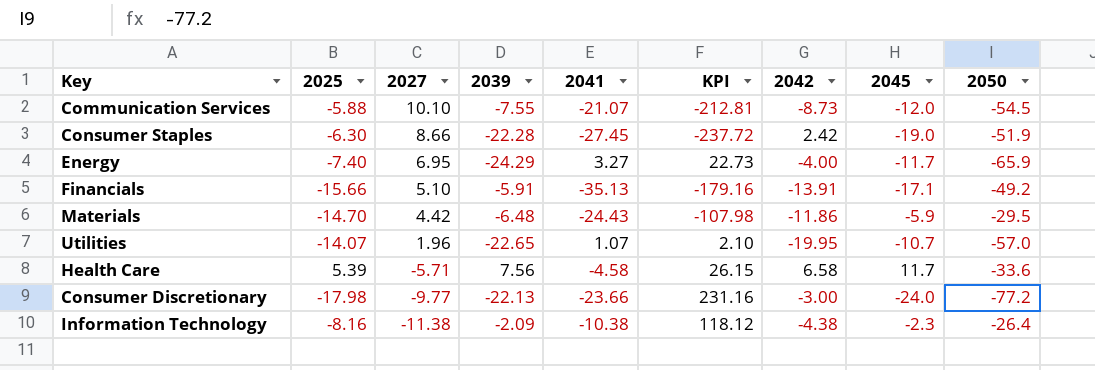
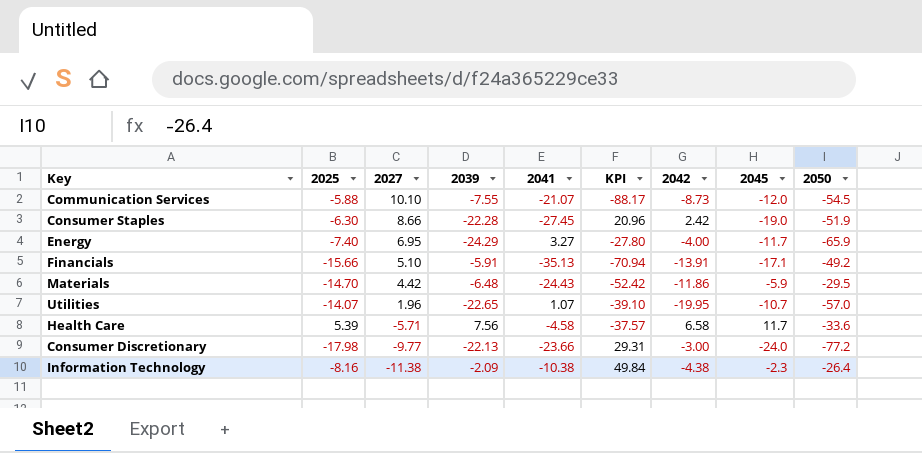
column KPI | formula: [2027] * [2041] -> [2027] * [2042]

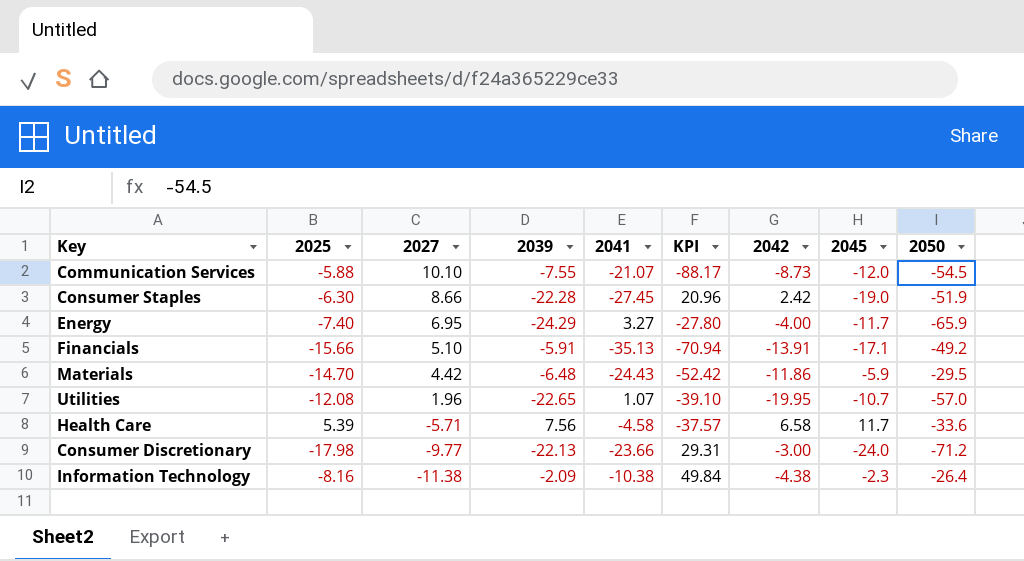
Utilities | 2025: -14.07 -> -12.08
Consumer Discretionary | 2050: -77.2 -> -71.2

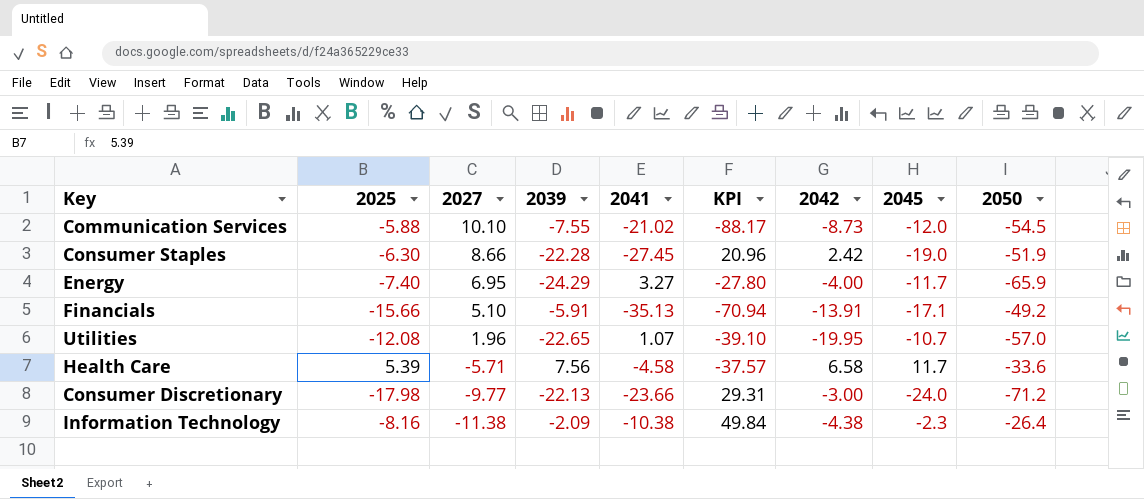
row Materials: -14.70 | 4.42 | -6.48 | -24.43 | -52.42 | -11.86 | -5.9 | -29.5 -> none
Communication Services | 2041: -21.07 -> -21.02

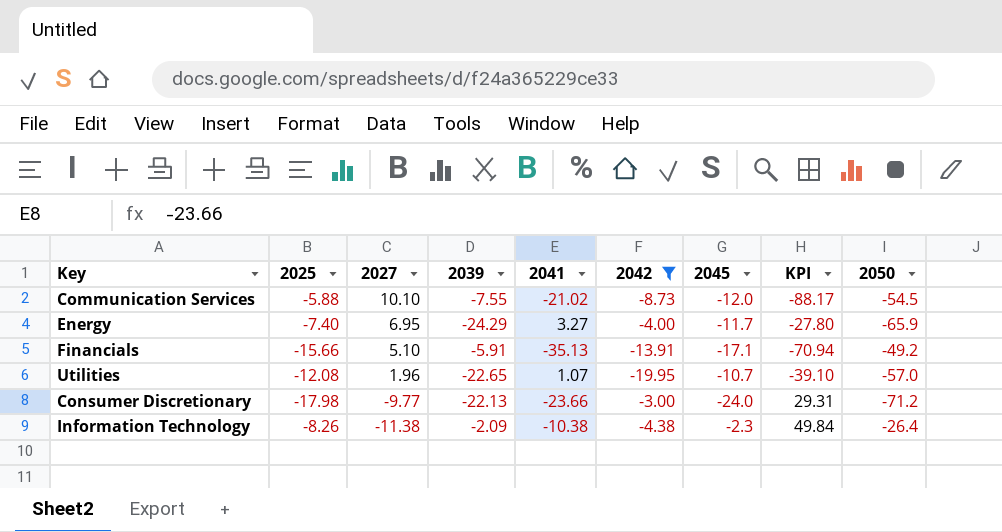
filter: none -> 2042 <= -3.00
column KPI | position: 6 -> 8
Information Technology | 2025: -8.16 -> -8.26

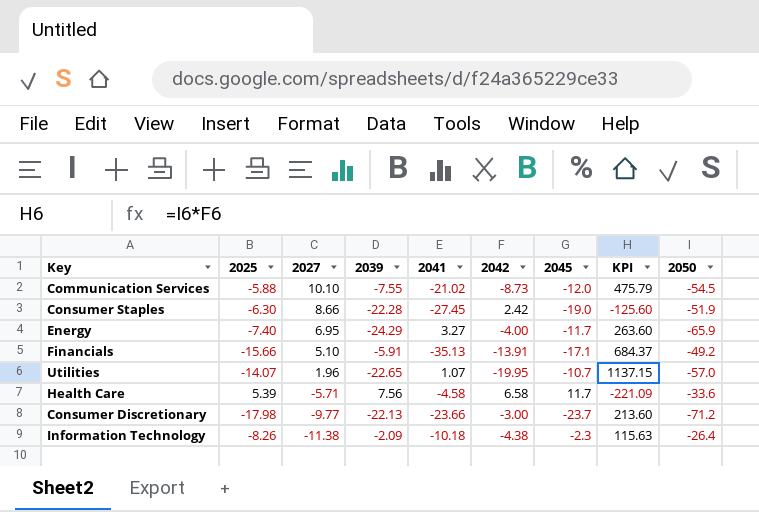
filter: 2042 <= -3.00 -> none
column KPI | formula: [2027] * [2042] -> [2042] * [2050]
Utilities | 2025: -12.08 -> -14.07
Consumer Discretionary | 2045: -24.0 -> -23.7
Information Technology | 2041: -10.38 -> -10.18

